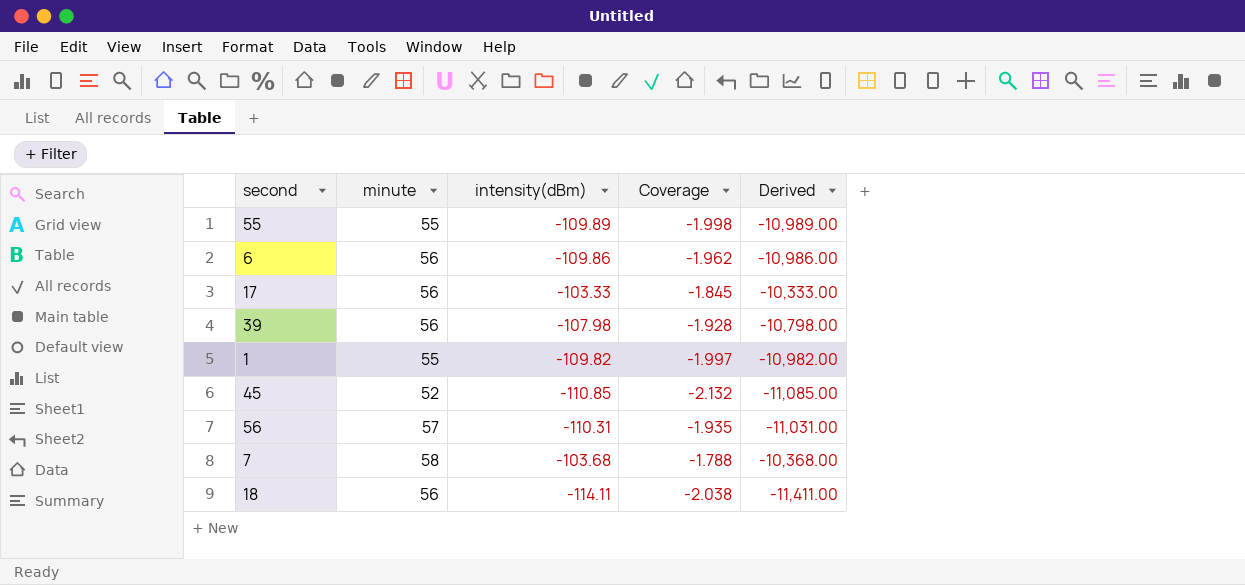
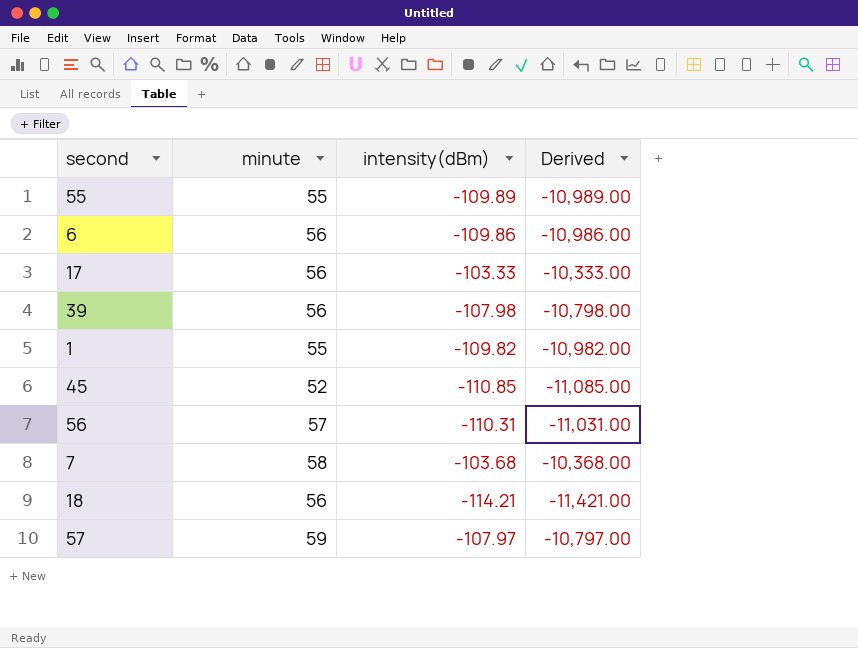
column Coverage | formula: [intensity(dBm)] / [minute] -> none
18 | intensity(dBm): -114.11 -> -114.21
18 | Derived: -11,411.00 -> -11,421.00
row 57: none -> 59 | -107.97 | -10,797.00

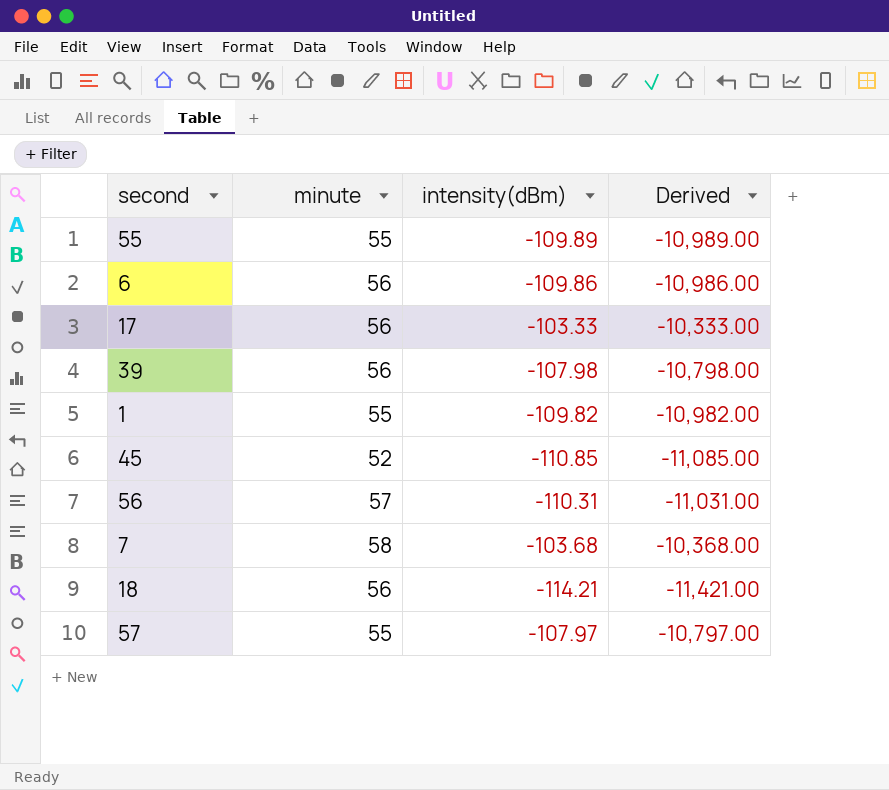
57 | minute: 59 -> 55

